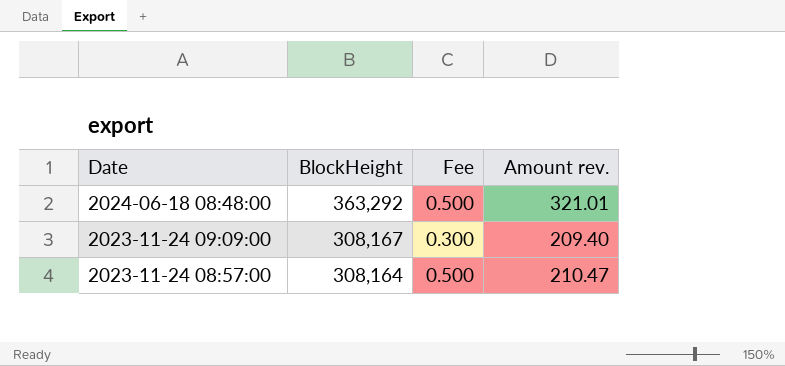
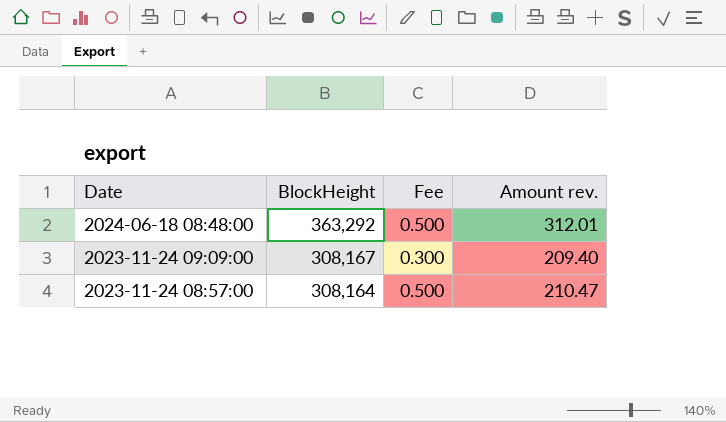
2024-06-18 08:48:00 | Amount rev.: 321.01 -> 312.01

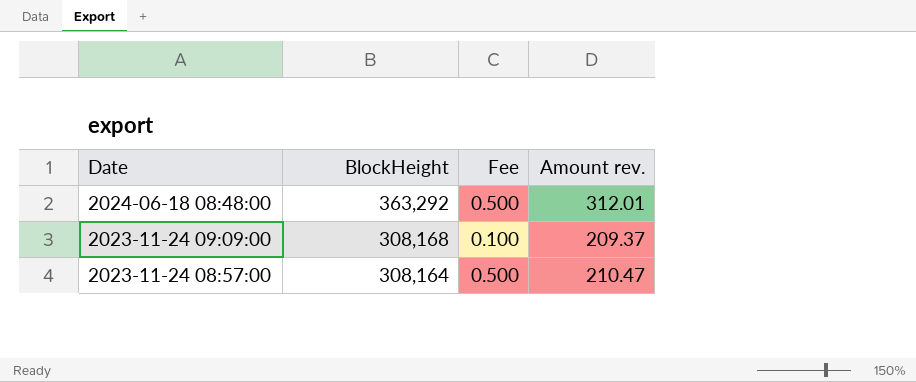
2023-11-24 09:09:00 | BlockHeight: 308,167 -> 308,168
2023-11-24 09:09:00 | Fee: 0.300 -> 0.100
2023-11-24 09:09:00 | Amount rev.: 209.40 -> 209.37

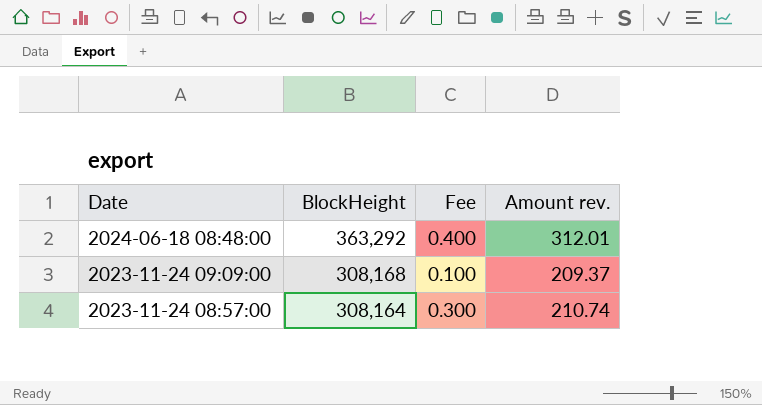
2024-06-18 08:48:00 | Fee: 0.500 -> 0.400
2023-11-24 08:57:00 | Fee: 0.500 -> 0.300
2023-11-24 08:57:00 | Amount rev.: 210.47 -> 210.74

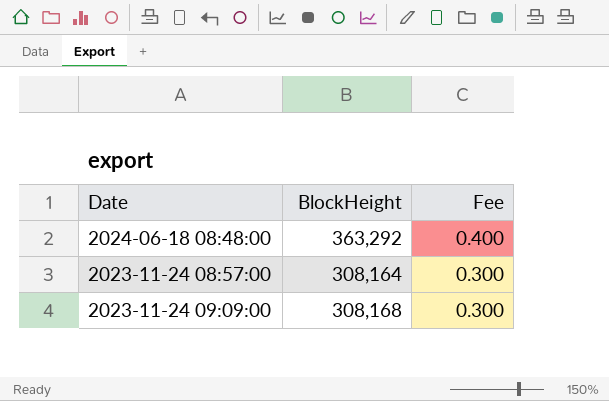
row order: Date descending -> Fee descending
column Amount rev. | position: 4 -> none
2023-11-24 09:09:00 | Fee: 0.100 -> 0.300

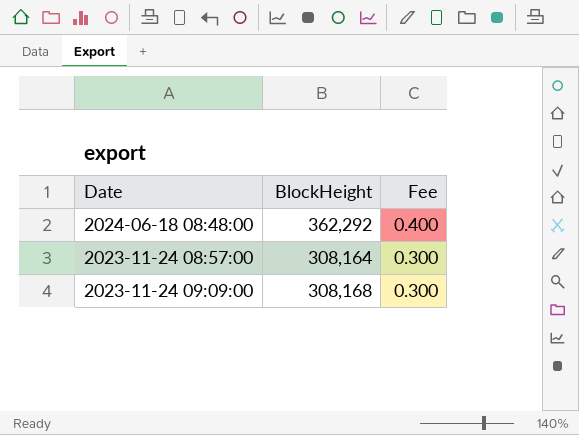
2024-06-18 08:48:00 | BlockHeight: 363,292 -> 362,292

